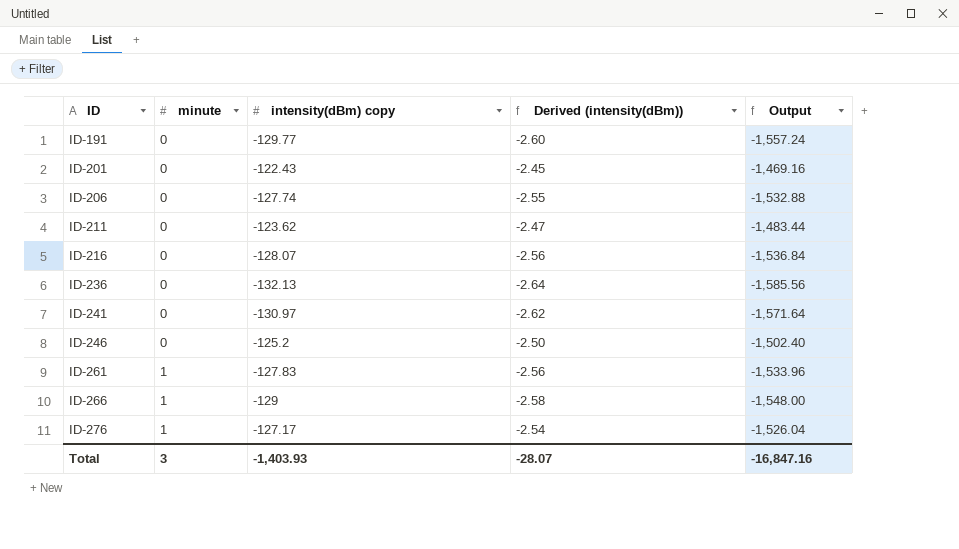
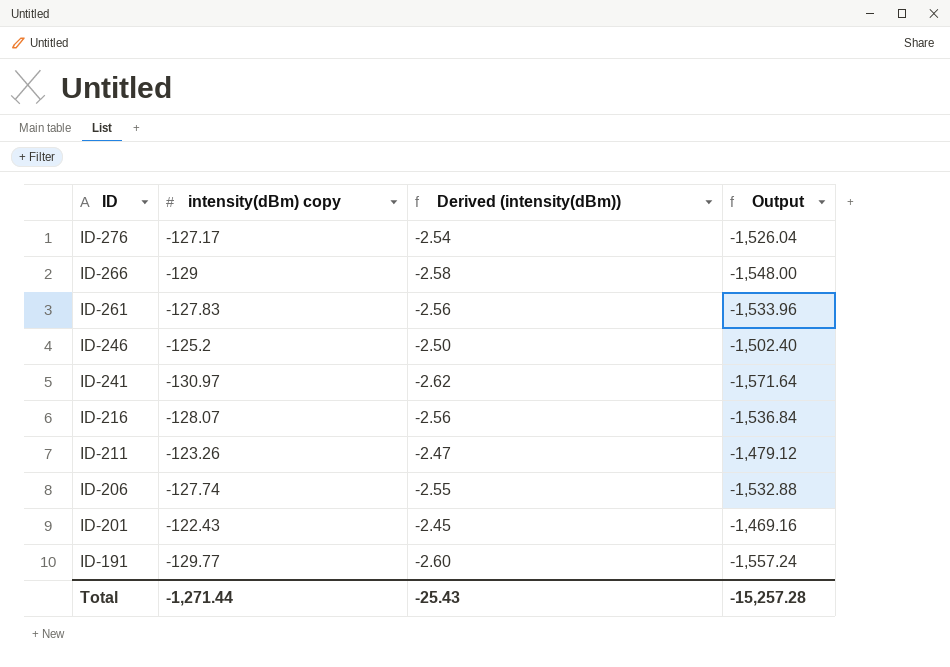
row order: ID ascending -> ID descending
column minute | position: 2 -> none
row ID-236: 0 | -132.13 | -2.64 | -1,585.56 -> none
ID-211 | intensity(dBm) copy: -123.62 -> -123.26
ID-211 | Output: -1,483.44 -> -1,479.12
Total | intensity(dBm) copy: -1,403.93 -> -1,271.44
Total | Derived (intensity(dBm)): -28.07 -> -25.43
Total | Output: -16,847.16 -> -15,257.28

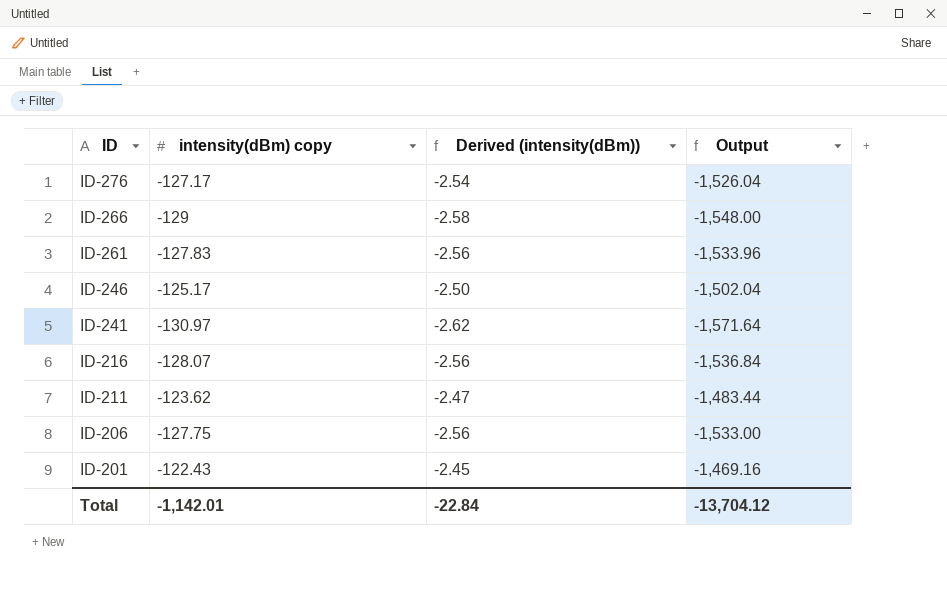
row ID-191: -129.77 | -2.60 | -1,557.24 -> none
ID-246 | intensity(dBm) copy: -125.2 -> -125.17
ID-246 | Output: -1,502.40 -> -1,502.04
ID-211 | intensity(dBm) copy: -123.26 -> -123.62
ID-211 | Output: -1,479.12 -> -1,483.44
ID-206 | intensity(dBm) copy: -127.74 -> -127.75
ID-206 | Derived (intensity(dBm)): -2.55 -> -2.56
ID-206 | Output: -1,532.88 -> -1,533.00
Total | intensity(dBm) copy: -1,271.44 -> -1,142.01
Total | Derived (intensity(dBm)): -25.43 -> -22.84
Total | Output: -15,257.28 -> -13,704.12

